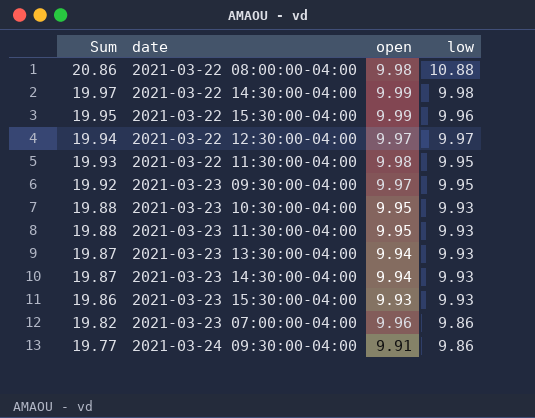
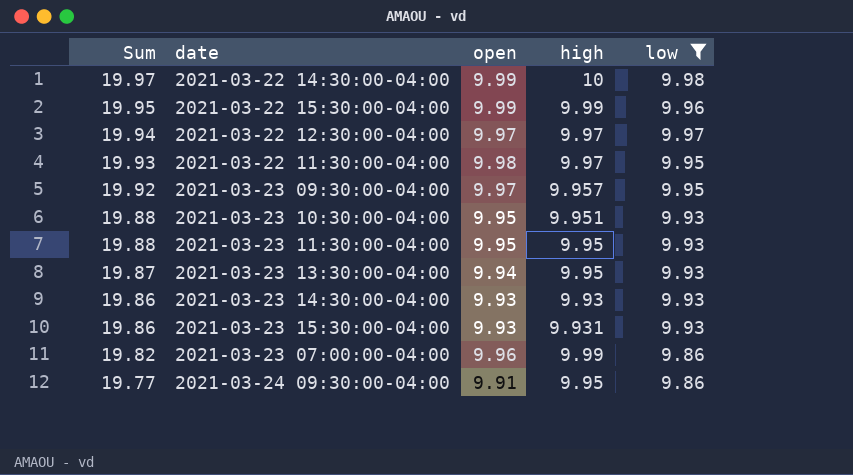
filter: none -> low != 10.88
column high | position: none -> 4
2021-03-23 14:30:00-04:00 | Sum: 19.87 -> 19.86
2021-03-23 14:30:00-04:00 | open: 9.94 -> 9.93

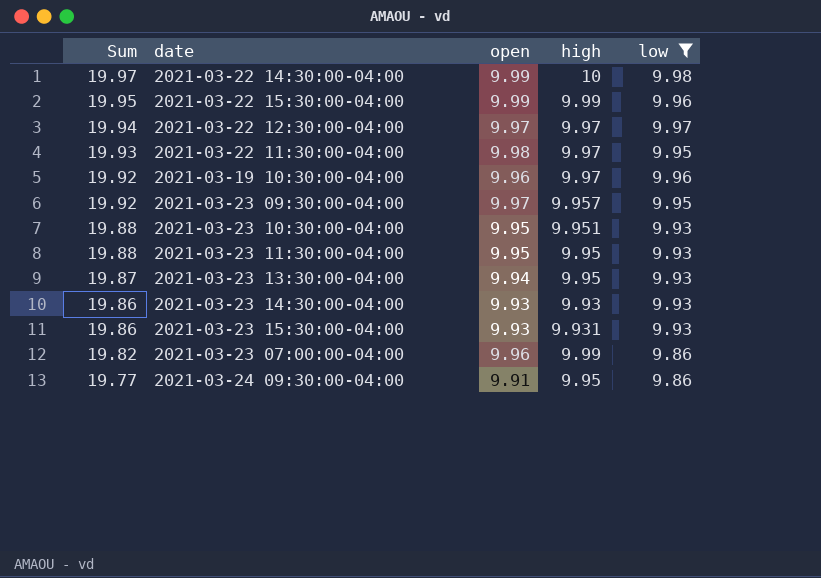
row 2021-03-19 10:30:00-04:00: none -> 19.92 | 9.96 | 9.97 | 9.96

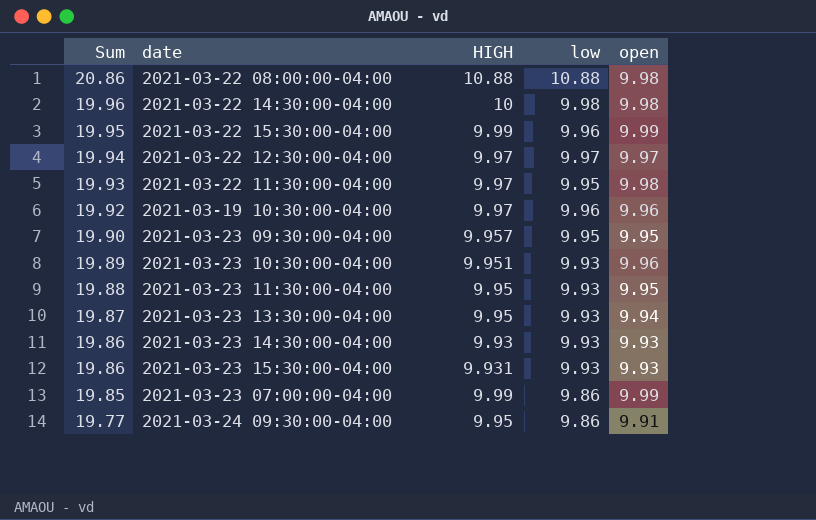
filter: low != 10.88 -> none
column name: high -> HIGH
column open | position: 3 -> 5
2021-03-22 14:30:00-04:00 | Sum: 19.97 -> 19.96
2021-03-22 14:30:00-04:00 | open: 9.99 -> 9.98
2021-03-23 09:30:00-04:00 | Sum: 19.92 -> 19.90
2021-03-23 09:30:00-04:00 | open: 9.97 -> 9.95
2021-03-23 10:30:00-04:00 | Sum: 19.88 -> 19.89
2021-03-23 10:30:00-04:00 | open: 9.95 -> 9.96
2021-03-23 07:00:00-04:00 | Sum: 19.82 -> 19.85
2021-03-23 07:00:00-04:00 | open: 9.96 -> 9.99

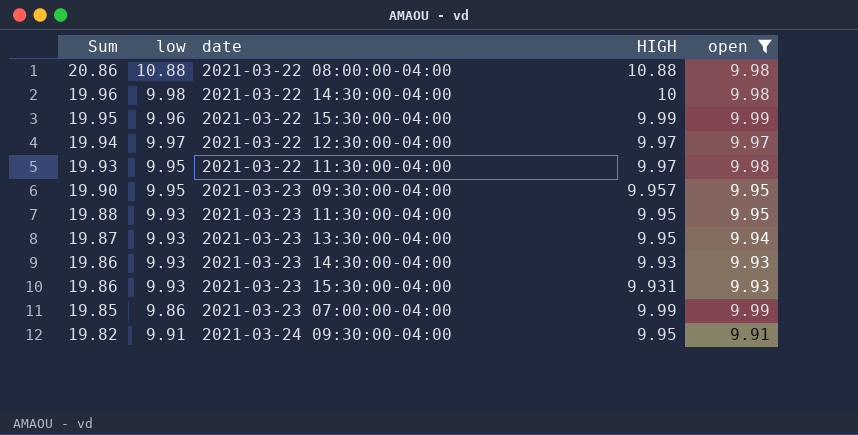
filter: none -> open != 9.96
column low | position: 4 -> 2
2021-03-24 09:30:00-04:00 | Sum: 19.77 -> 19.82
2021-03-24 09:30:00-04:00 | low: 9.86 -> 9.91

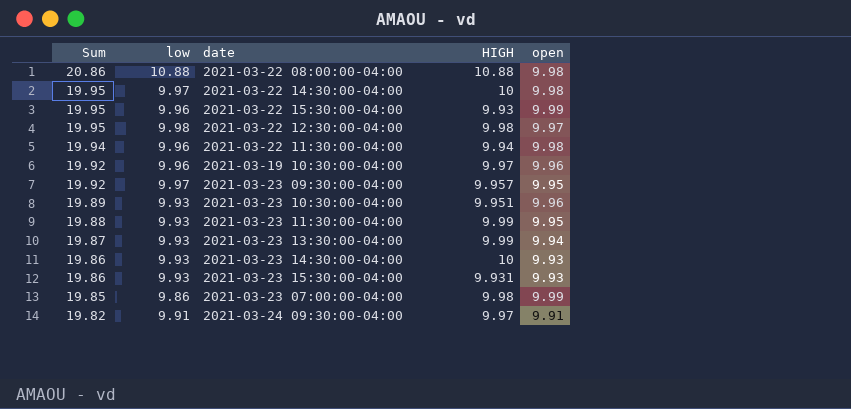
filter: open != 9.96 -> none
2021-03-22 14:30:00-04:00 | Sum: 19.96 -> 19.95
2021-03-22 14:30:00-04:00 | low: 9.98 -> 9.97
2021-03-22 15:30:00-04:00 | HIGH: 9.99 -> 9.93
2021-03-22 12:30:00-04:00 | Sum: 19.94 -> 19.95
2021-03-22 12:30:00-04:00 | low: 9.97 -> 9.98
2021-03-22 12:30:00-04:00 | HIGH: 9.97 -> 9.98
2021-03-22 11:30:00-04:00 | Sum: 19.93 -> 19.94
2021-03-22 11:30:00-04:00 | low: 9.95 -> 9.96
2021-03-22 11:30:00-04:00 | HIGH: 9.97 -> 9.94
2021-03-23 09:30:00-04:00 | Sum: 19.90 -> 19.92
2021-03-23 09:30:00-04:00 | low: 9.95 -> 9.97
2021-03-23 11:30:00-04:00 | HIGH: 9.95 -> 9.99
2021-03-23 13:30:00-04:00 | HIGH: 9.95 -> 9.99
2021-03-23 14:30:00-04:00 | HIGH: 9.93 -> 10
2021-03-23 07:00:00-04:00 | HIGH: 9.99 -> 9.98
2021-03-24 09:30:00-04:00 | HIGH: 9.95 -> 9.97

